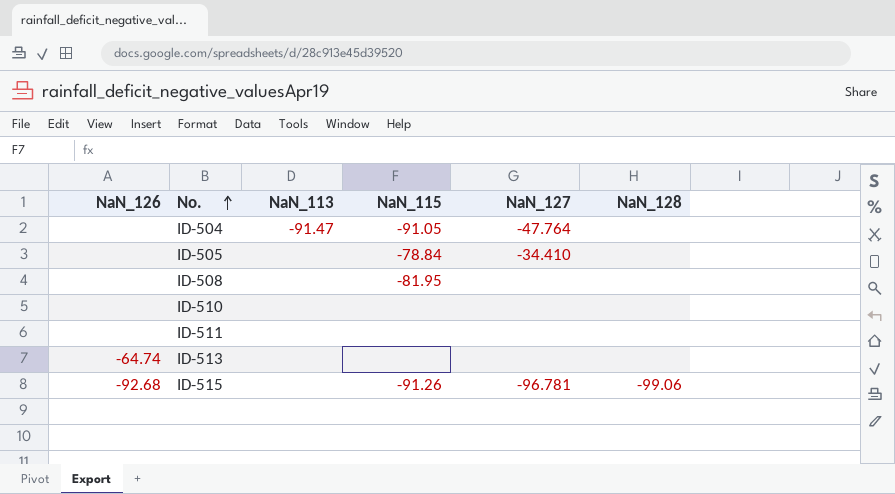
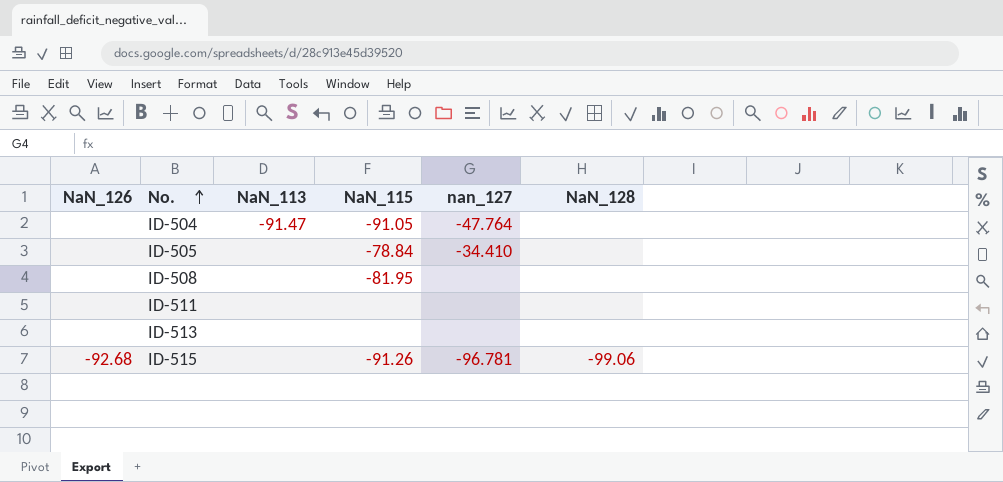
column name: NaN_127 -> nan_127
row ID-510: none | none | none | none | none -> none
ID-513 | NaN_126: -64.74 -> none

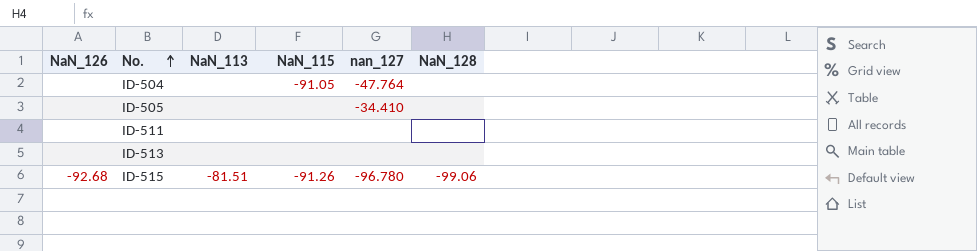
row ID-508: none | none | -81.95 | none | none -> none
ID-504 | NaN_113: -91.47 -> none
ID-505 | NaN_115: -78.84 -> none
ID-515 | NaN_113: none -> -81.51
ID-515 | nan_127: -96.781 -> -96.780

